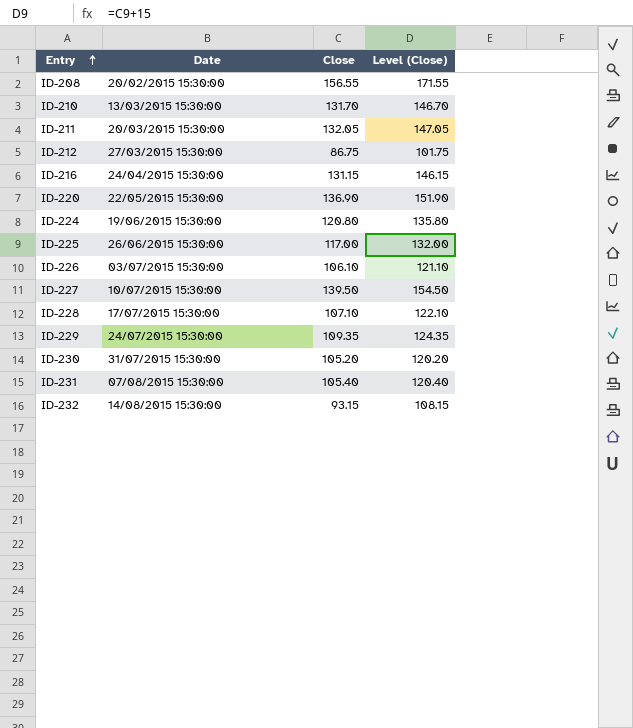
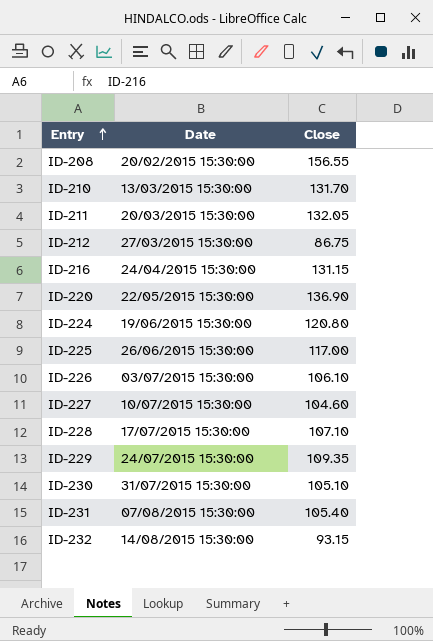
column Level (Close) | formula: [Close] + 15 -> none
ID-227 | Close: 139.50 -> 104.60
ID-230 | Close: 105.20 -> 105.10

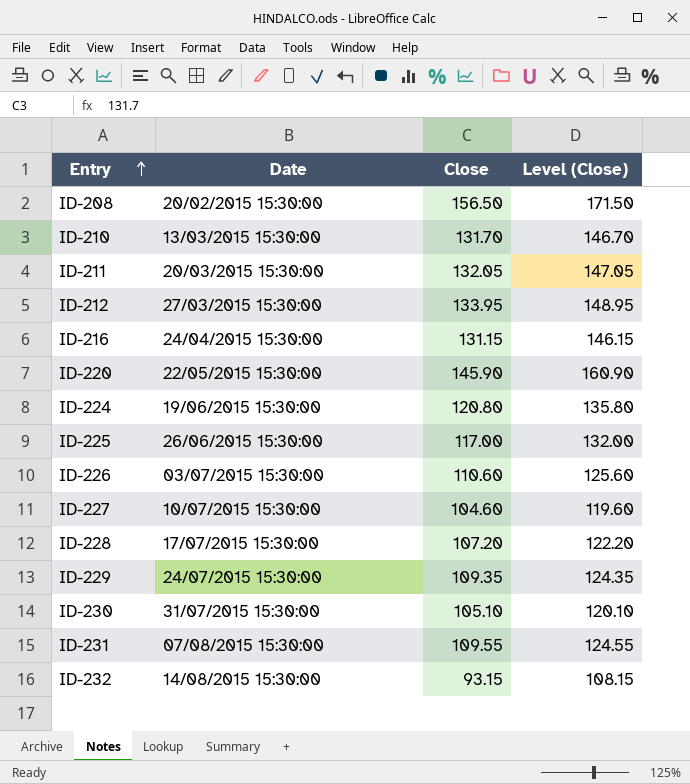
column Level (Close) | formula: none -> [Close] + 15
ID-208 | Close: 156.55 -> 156.50
ID-212 | Close: 86.75 -> 133.95
ID-220 | Close: 136.90 -> 145.90
ID-226 | Close: 106.10 -> 110.60
ID-228 | Close: 107.10 -> 107.20
ID-231 | Close: 105.40 -> 109.55

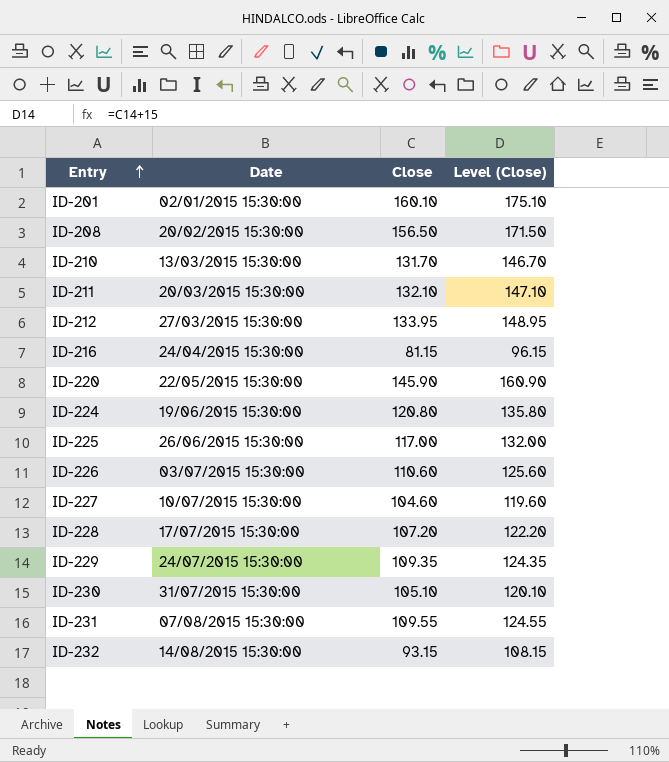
row ID-201: none -> 02/01/2015 15:30:00 | 160.10 | 175.10
ID-211 | Close: 132.05 -> 132.10
ID-211 | Level (Close): 147.05 -> 147.10
ID-216 | Close: 131.15 -> 81.15
ID-216 | Level (Close): 146.15 -> 96.15

